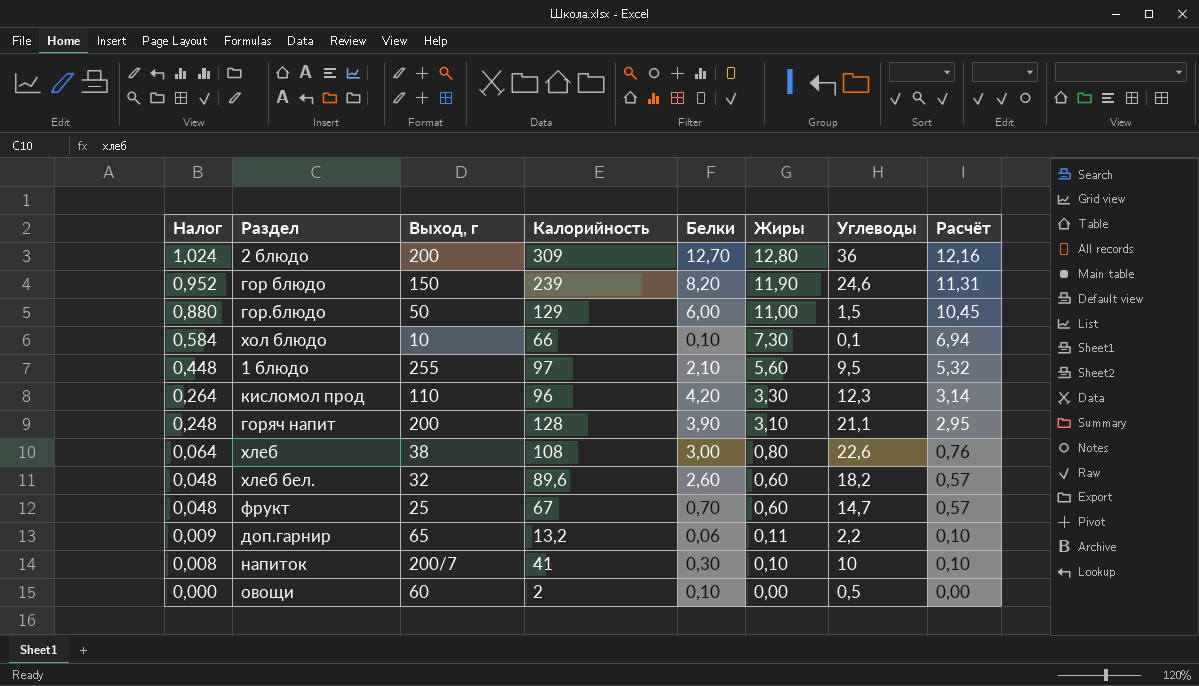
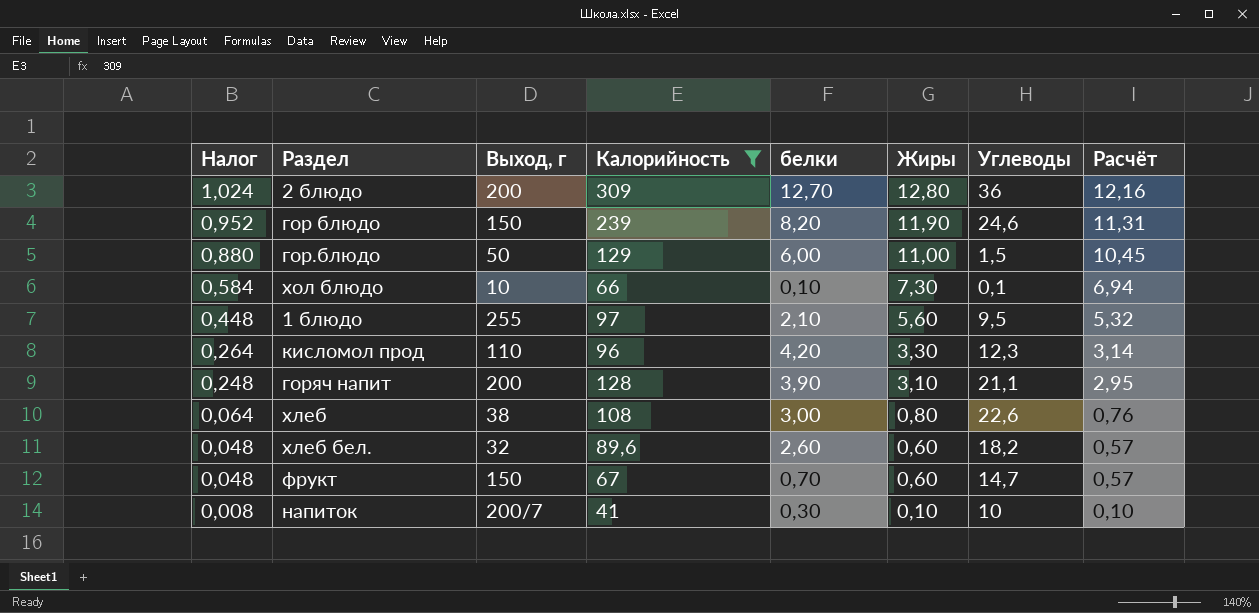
filter: none -> Калорийность >= 41
column name: Белки -> белки
фрукт | Выход, г: 25 -> 150

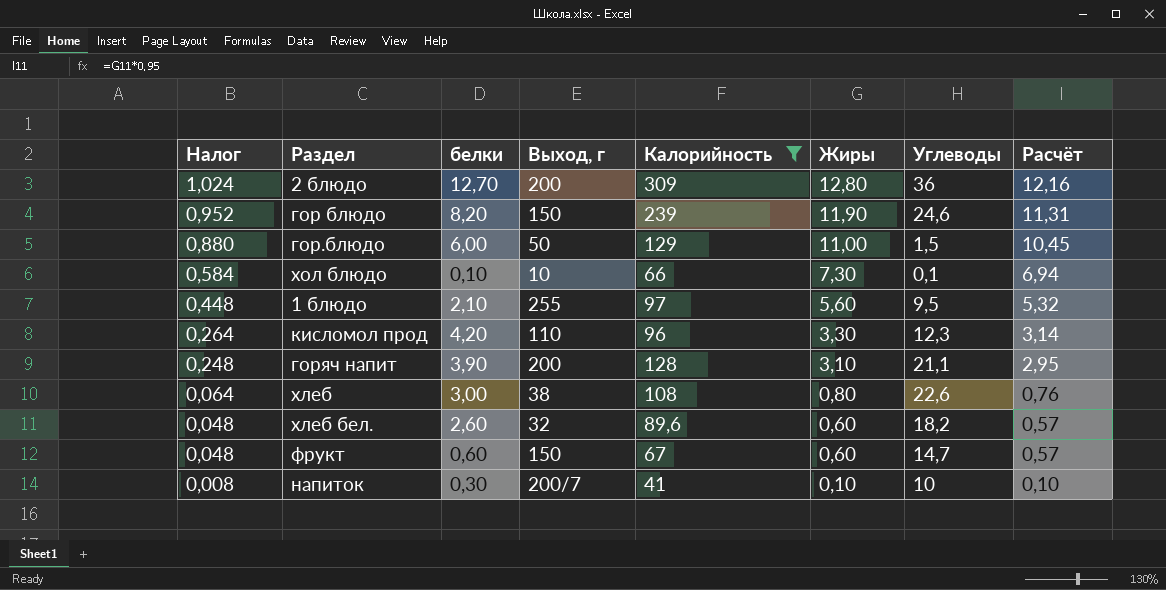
column белки | position: 5 -> 3
фрукт | белки: 0,70 -> 0,60

